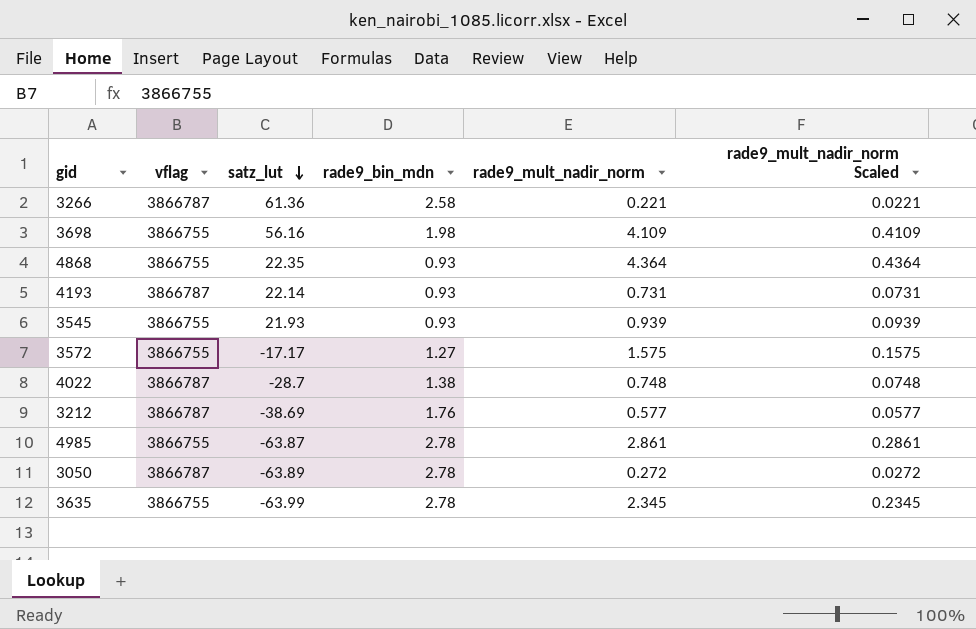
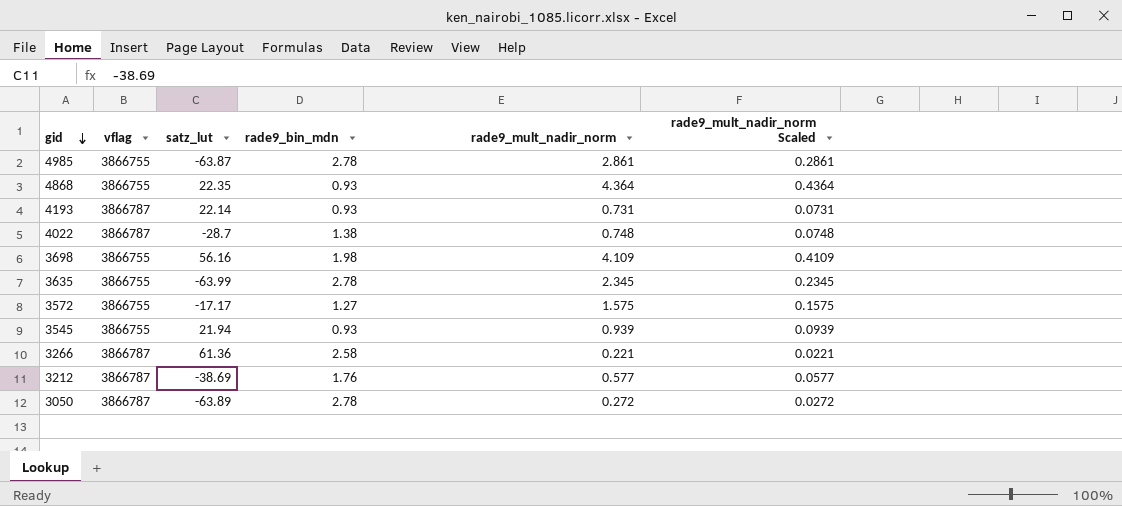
row order: satz_lut descending -> gid descending
3545 | satz_lut: 21.93 -> 21.94

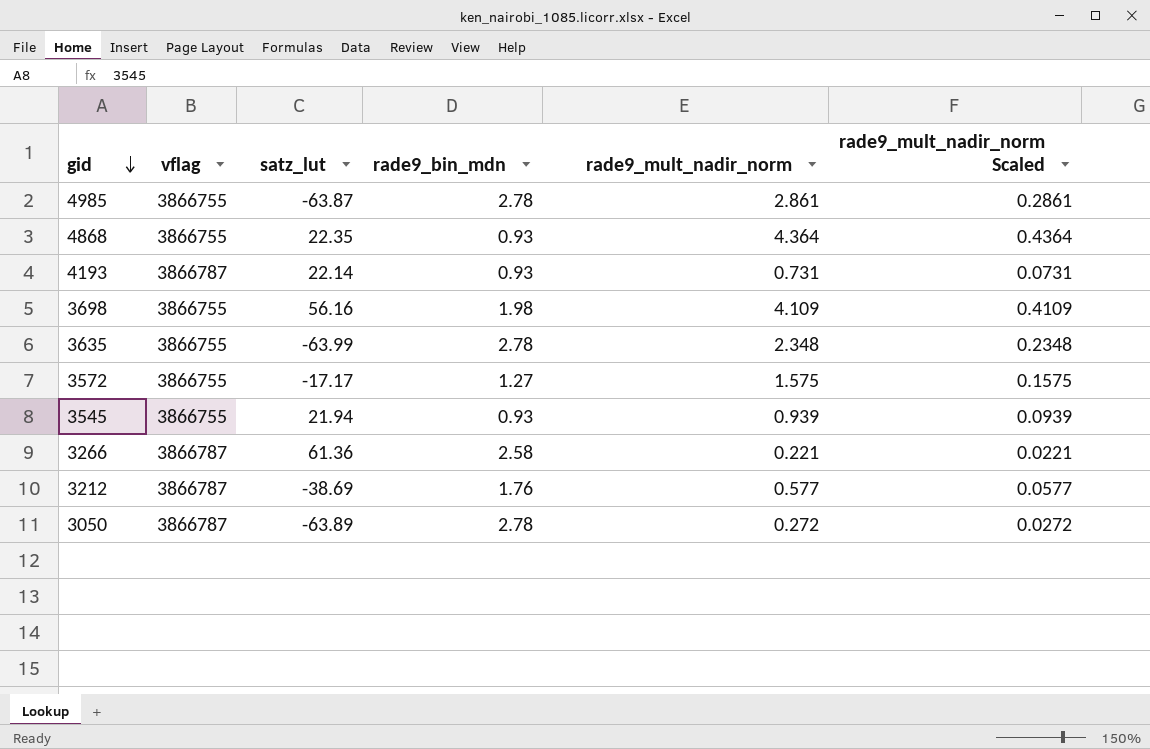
row 4022: 3866787 | -28.7 | 1.38 | 0.748 | 0.0748 -> none
3635 | rade9_mult_nadir_norm: 2.345 -> 2.348
3635 | rade9_mult_nadir_norm Scaled: 0.2345 -> 0.2348

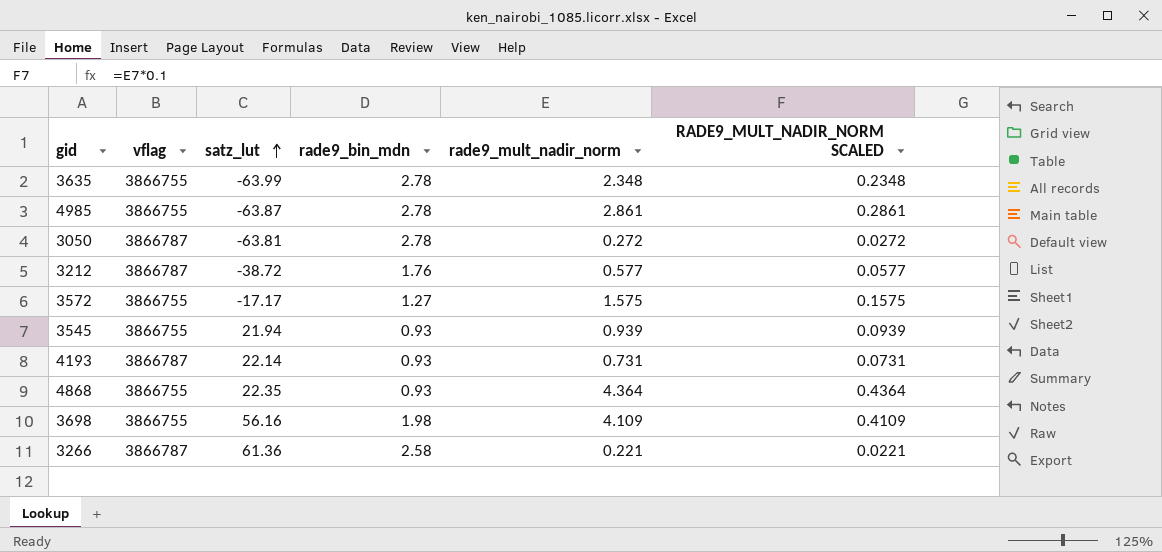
row order: gid descending -> satz_lut ascending
column name: rade9_mult_nadir_norm Scaled -> RADE9_MULT_NADIR_NORM SCALED
3050 | satz_lut: -63.89 -> -63.81
3212 | satz_lut: -38.69 -> -38.72

